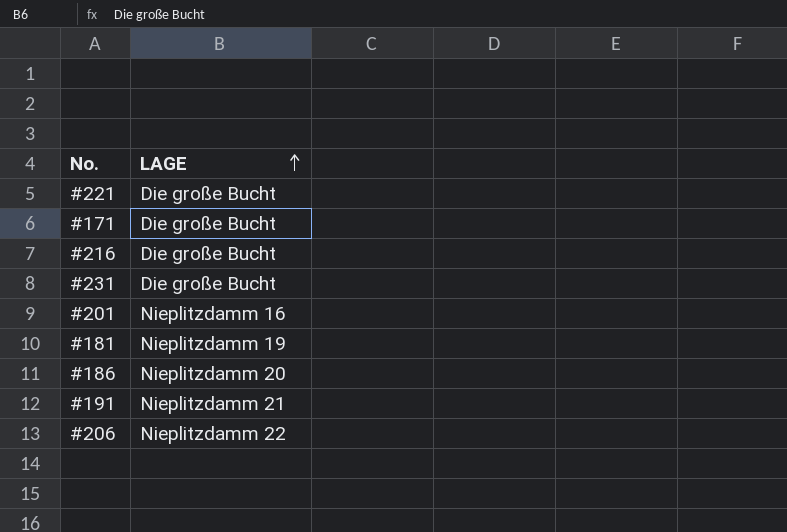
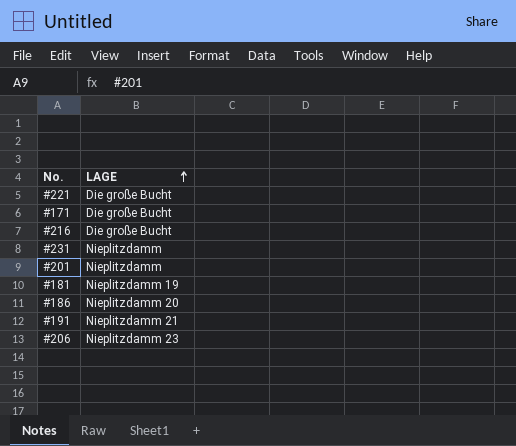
#231 | LAGE: Die große Bucht -> Nieplitzdamm
#201 | LAGE: Nieplitzdamm 16 -> Nieplitzdamm
#206 | LAGE: Nieplitzdamm 22 -> Nieplitzdamm 23

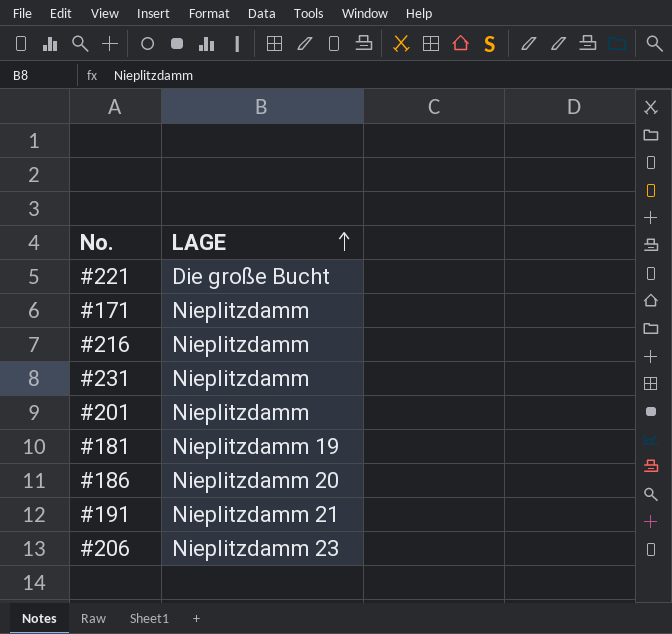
#171 | LAGE: Die große Bucht -> Nieplitzdamm
#216 | LAGE: Die große Bucht -> Nieplitzdamm

